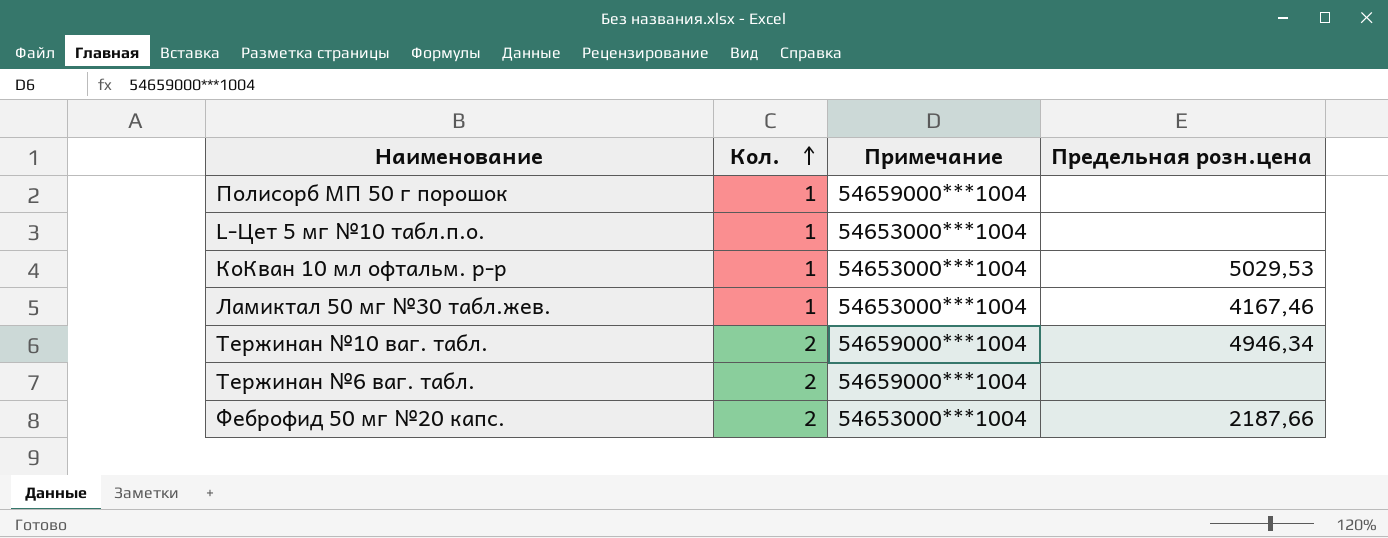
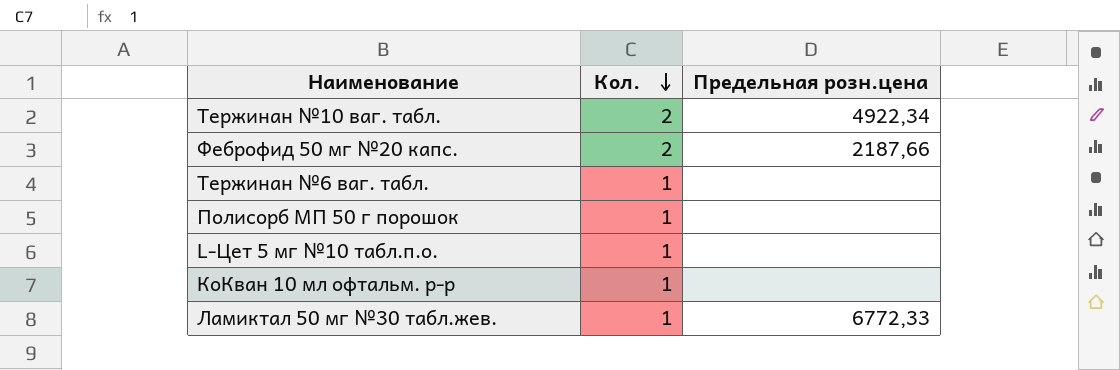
row order: Кол. ascending -> Кол. descending
column Примечание | position: 3 -> none
Тержинан №10 ваг. табл. | Предельная розн.цена: 4946,34 -> 4922,34
Тержинан №6 ваг. табл. | Кол.: 2 -> 1
КоКван 10 мл офтальм. р-р | Предельная розн.цена: 5029,53 -> none
Ламиктал 50 мг №30 табл.жев. | Предельная розн.цена: 4167,46 -> 6772,33

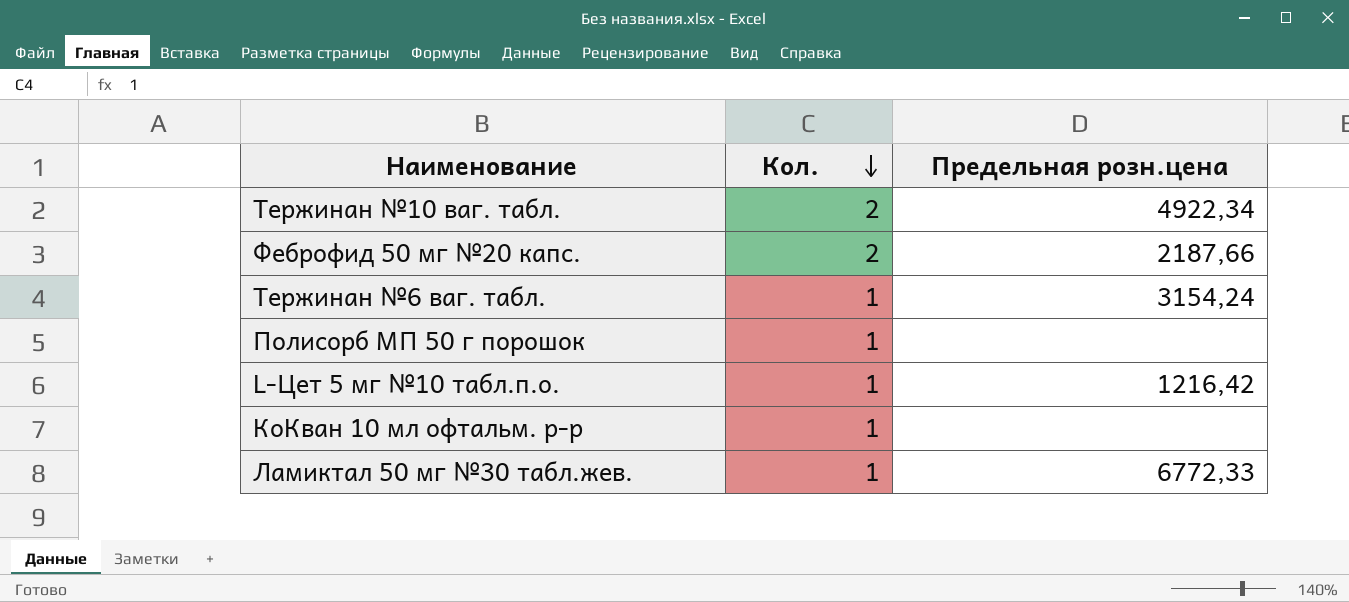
Тержинан №6 ваг. табл. | Предельная розн.цена: none -> 3154,24
L-Цет 5 мг №10 табл.п.о. | Предельная розн.цена: none -> 1216,42

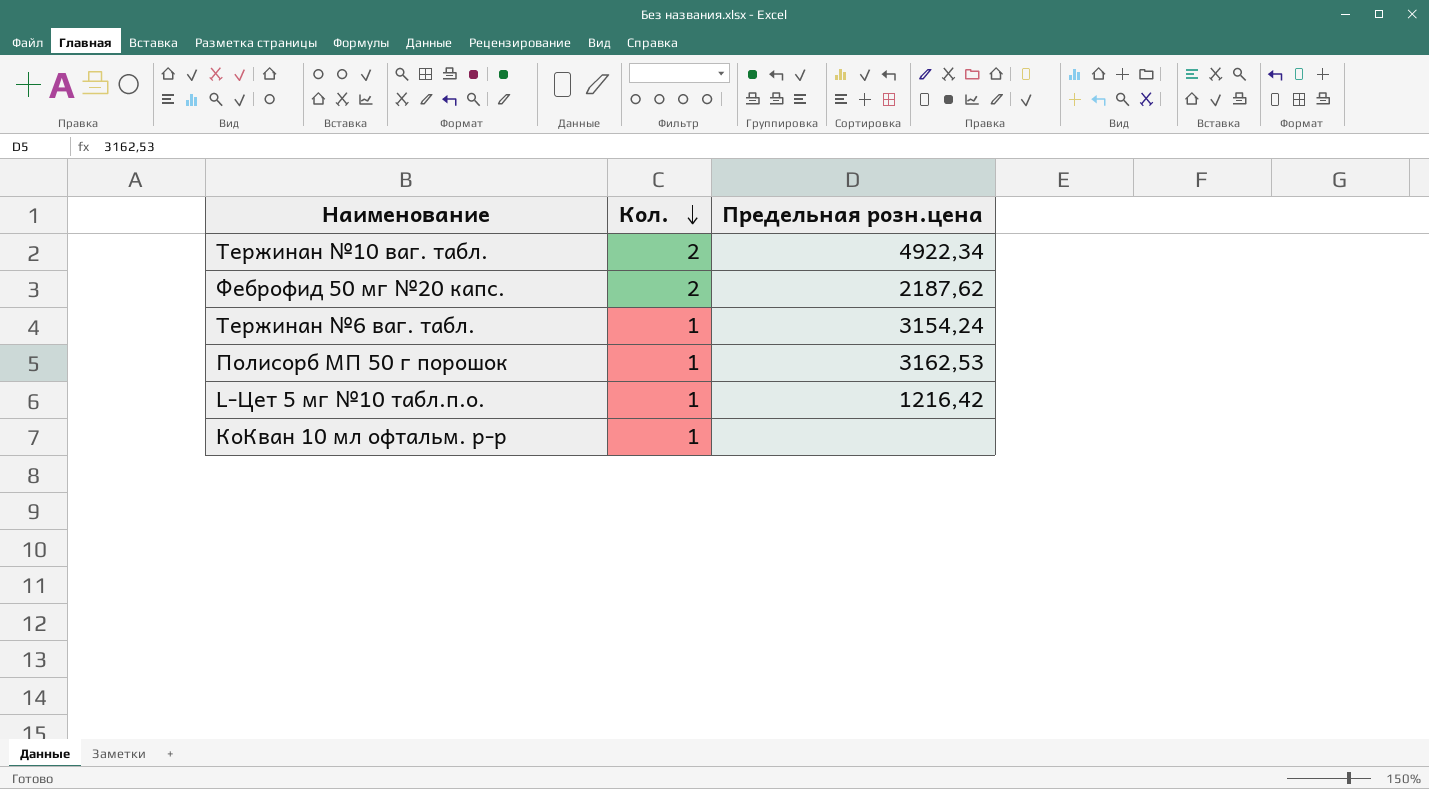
row Ламиктал 50 мг №30 табл.жев.: 1 | 6772,33 -> none
Феброфид 50 мг №20 капс. | Предельная розн.цена: 2187,66 -> 2187,62
Полисорб МП 50 г порошок | Предельная розн.цена: none -> 3162,53

